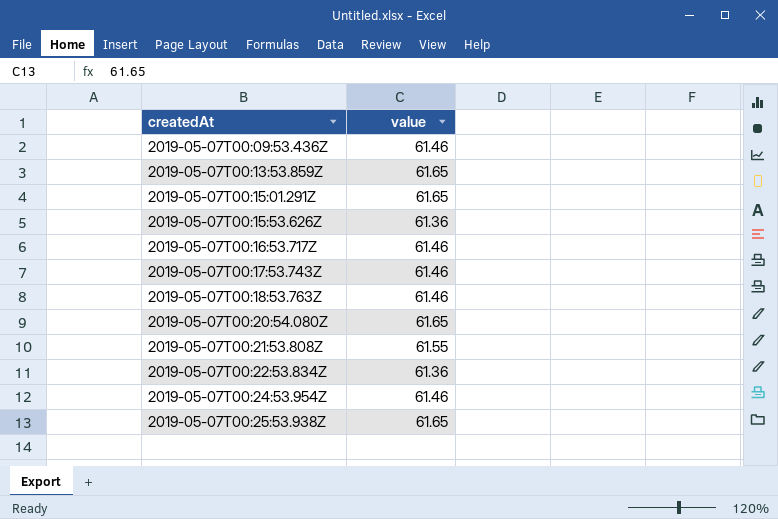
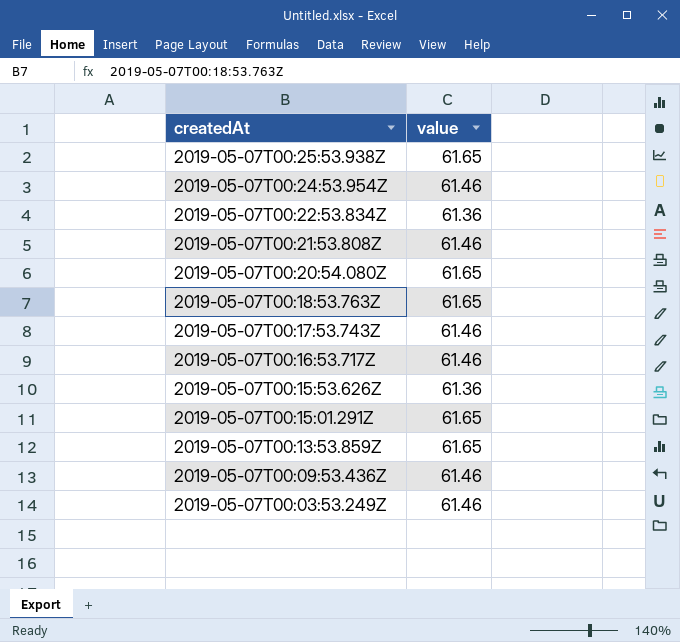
row order: createdAt ascending -> createdAt descending
2019-05-07T00:21:53.808Z | value: 61.55 -> 61.46
2019-05-07T00:18:53.763Z | value: 61.46 -> 61.65
row 2019-05-07T00:03:53.249Z: none -> 61.46

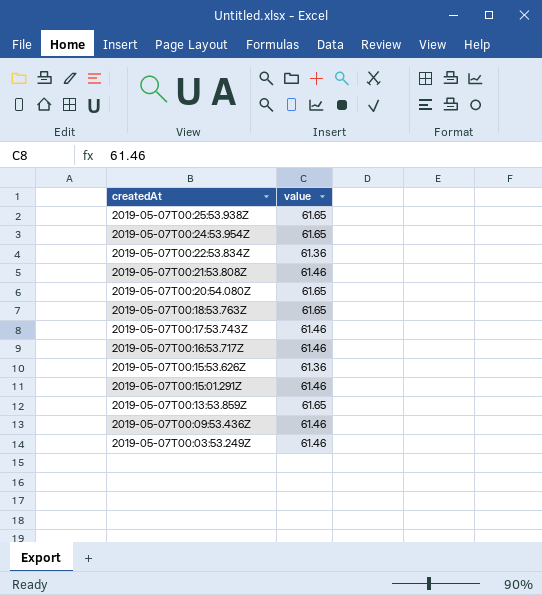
2019-05-07T00:24:53.954Z | value: 61.46 -> 61.65
2019-05-07T00:15:01.291Z | value: 61.65 -> 61.46

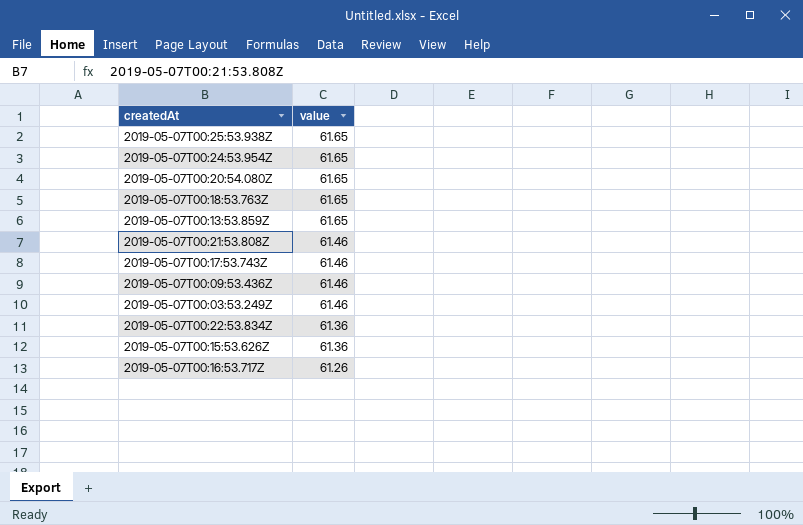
row order: createdAt descending -> value descending
row 2019-05-07T00:15:01.291Z: 61.46 -> none
2019-05-07T00:16:53.717Z | value: 61.46 -> 61.26

